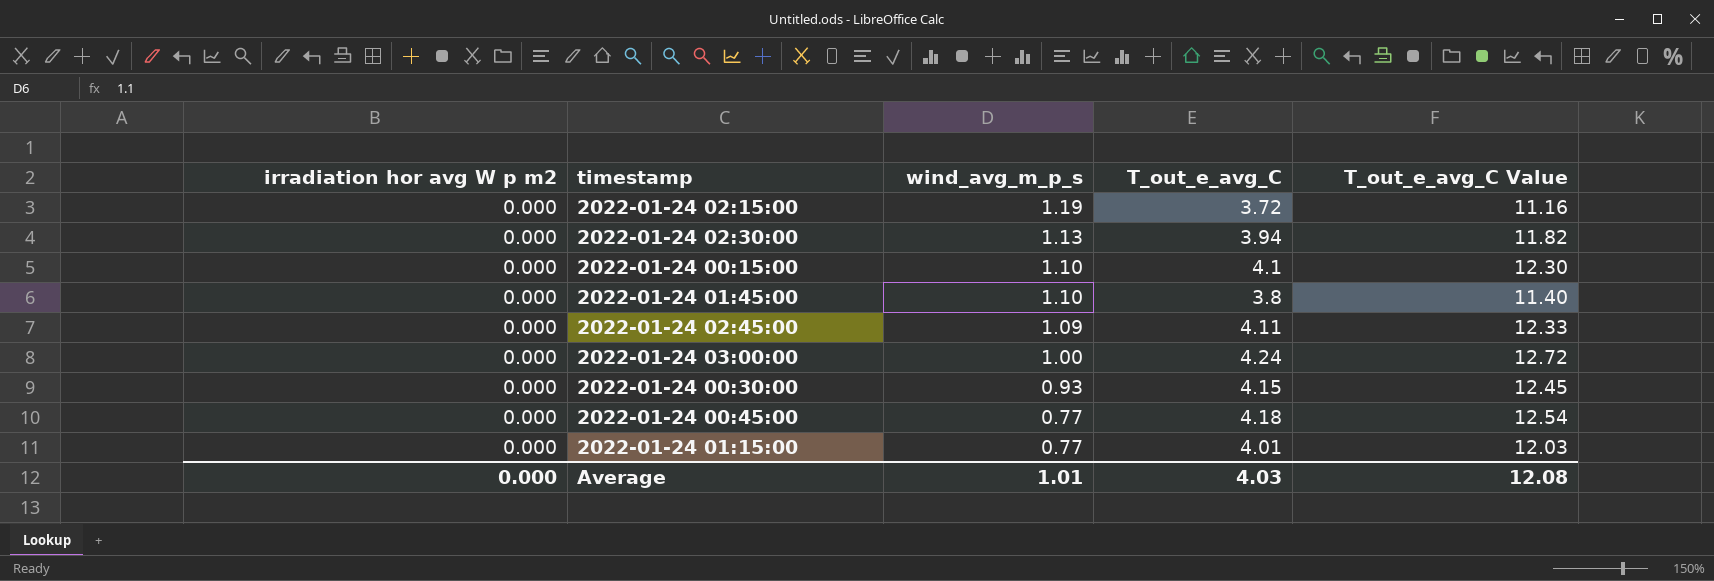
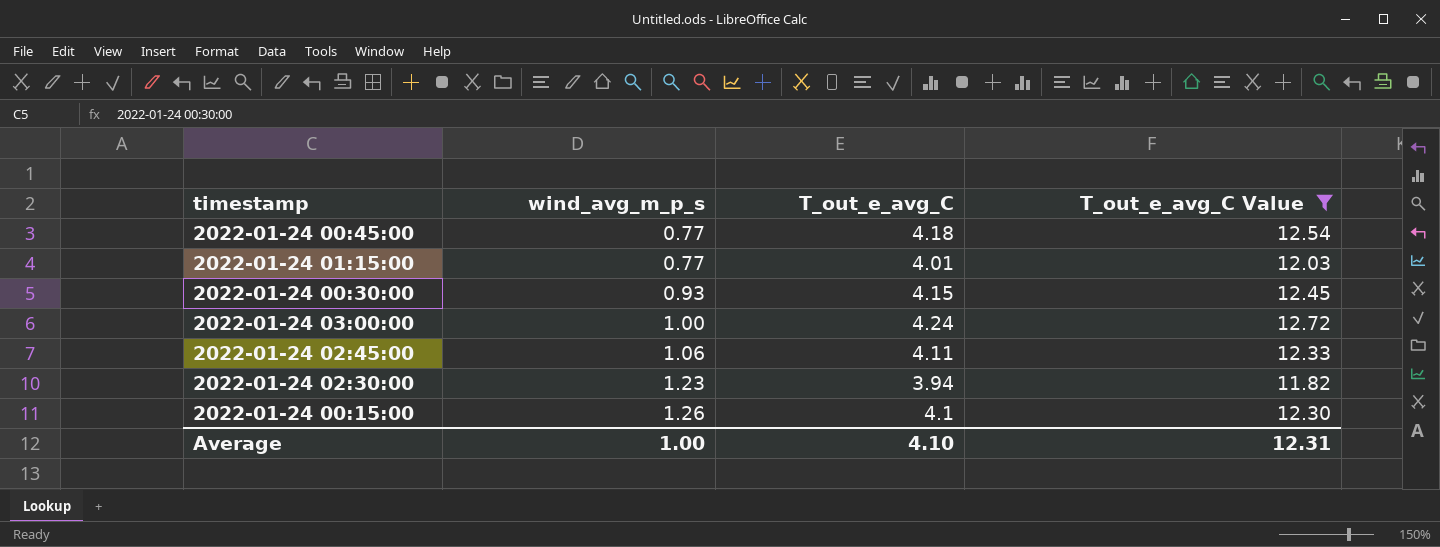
filter: none -> T_out_e_avg_C Value >= 11.82
row order: wind_avg_m_p_s descending -> wind_avg_m_p_s ascending
column irradiation hor avg W p m2 | position: 1 -> none
2022-01-24 02:45:00 | wind_avg_m_p_s: 1.09 -> 1.06
2022-01-24 02:30:00 | wind_avg_m_p_s: 1.13 -> 1.23
2022-01-24 00:15:00 | wind_avg_m_p_s: 1.10 -> 1.26
Average | wind_avg_m_p_s: 1.01 -> 1.00
Average | T_out_e_avg_C: 4.03 -> 4.10
Average | T_out_e_avg_C Value: 12.08 -> 12.31

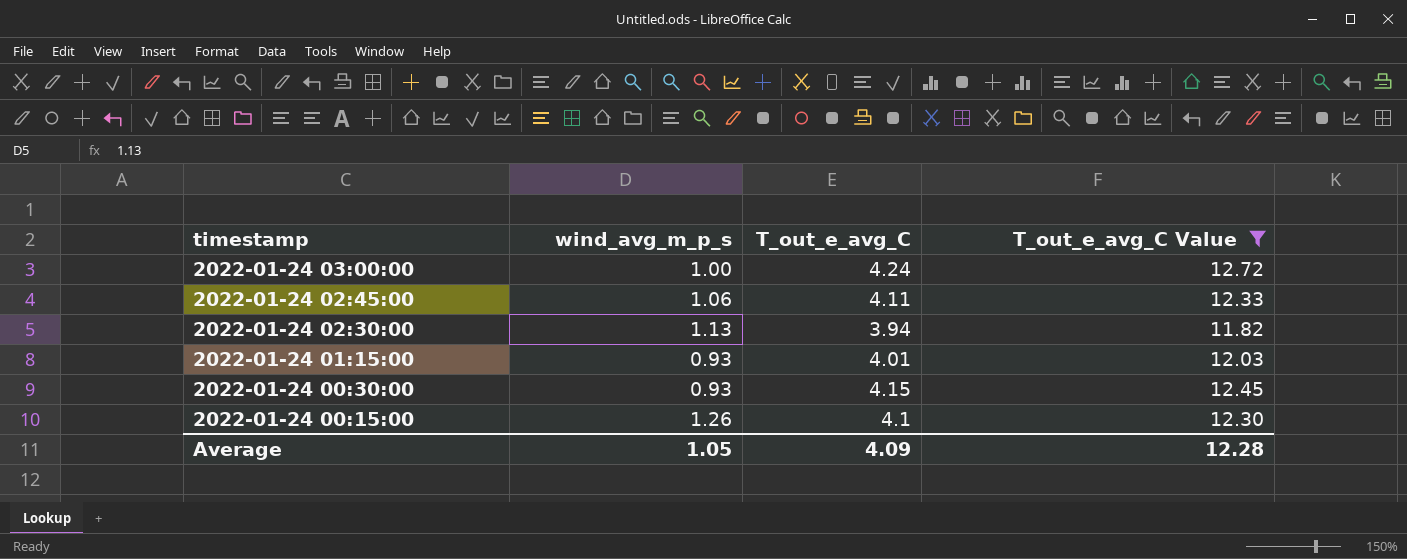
row order: wind_avg_m_p_s ascending -> timestamp descending
row 2022-01-24 00:45:00: 0.77 | 4.18 | 12.54 -> none
2022-01-24 02:30:00 | wind_avg_m_p_s: 1.23 -> 1.13
2022-01-24 01:15:00 | wind_avg_m_p_s: 0.77 -> 0.93
Average | wind_avg_m_p_s: 1.00 -> 1.05
Average | T_out_e_avg_C: 4.10 -> 4.09
Average | T_out_e_avg_C Value: 12.31 -> 12.28

